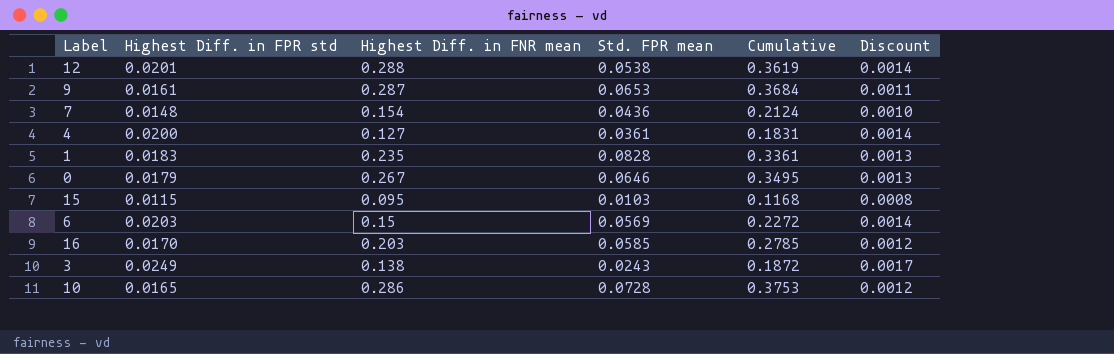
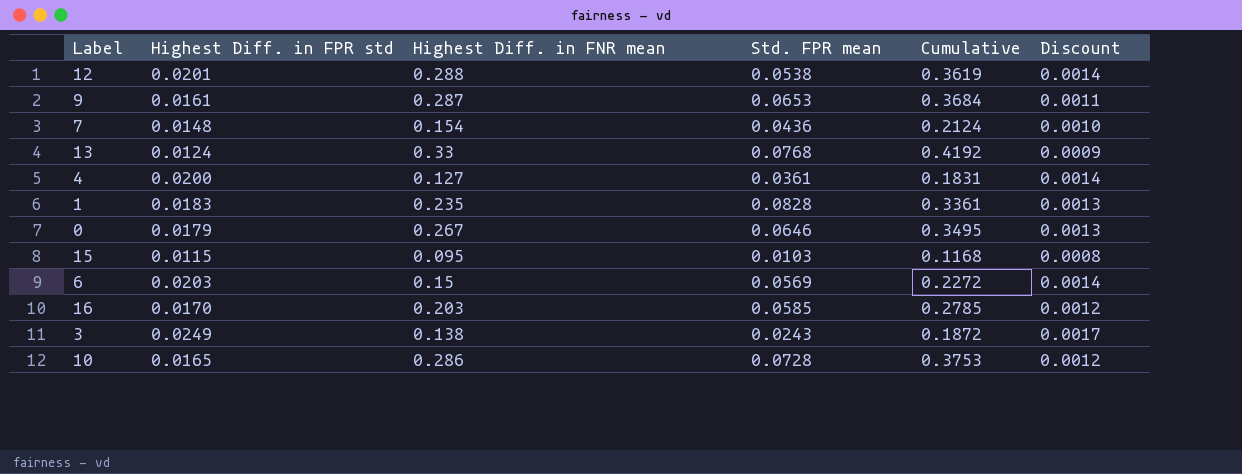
row 13: none -> 0.0124 | 0.33 | 0.0768 | 0.4192 | 0.0009

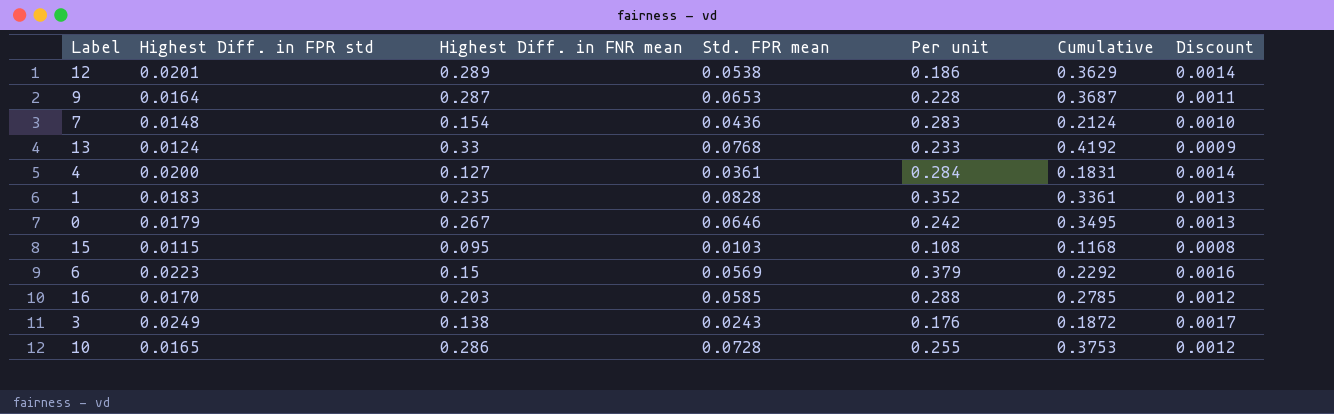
column Per unit | formula: none -> [Std. FPR mean] / [Highest Diff. in FNR mean]
12 | Highest Diff. in FNR mean: 0.288 -> 0.289
12 | Cumulative: 0.3619 -> 0.3629
9 | Highest Diff. in FPR std: 0.0161 -> 0.0164
9 | Cumulative: 0.3684 -> 0.3687
6 | Highest Diff. in FPR std: 0.0203 -> 0.0223
6 | Cumulative: 0.2272 -> 0.2292
6 | Discount: 0.0014 -> 0.0016

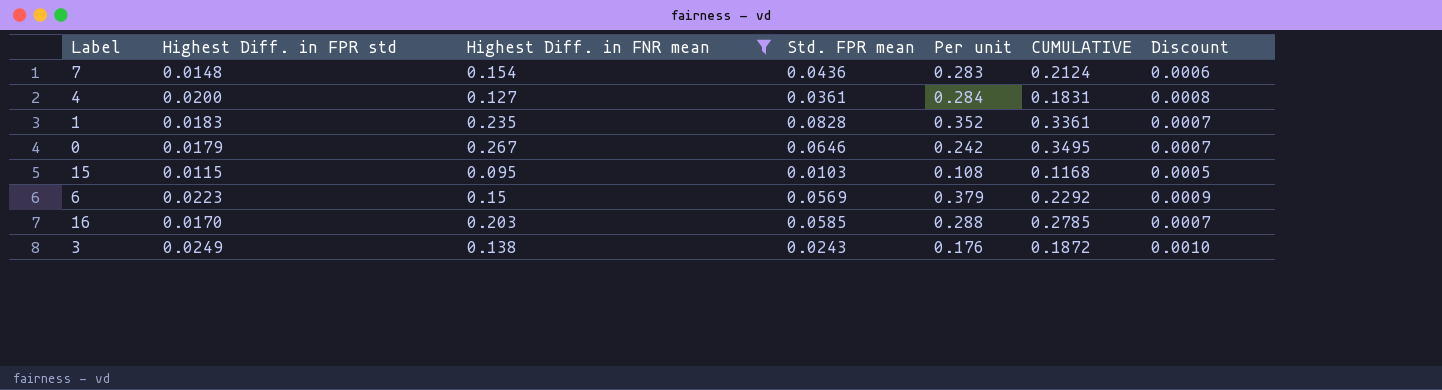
filter: none -> Highest Diff. in FNR mean <= 0.267
column name: Cumulative -> CUMULATIVE
column Discount | formula: [Highest Diff. in FPR std] * 0.07 -> [Highest Diff. in FPR std] * 0.04

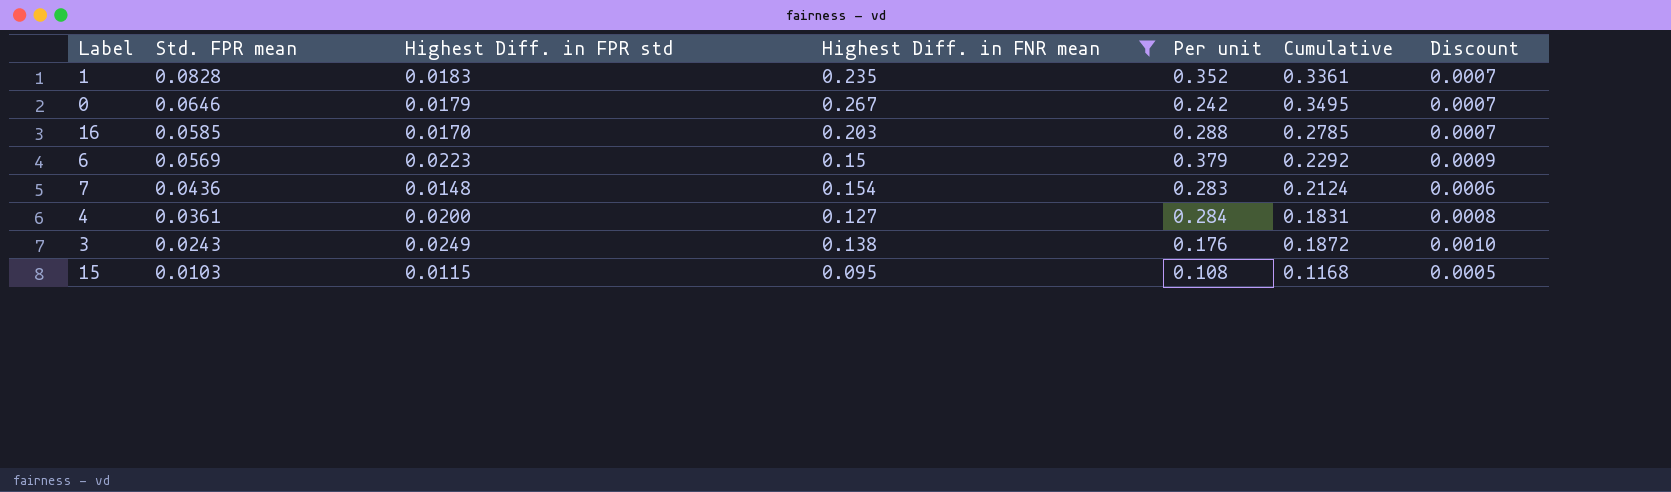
row order: none -> Std. FPR mean descending
column Std. FPR mean | position: 4 -> 2
column name: CUMULATIVE -> Cumulative

